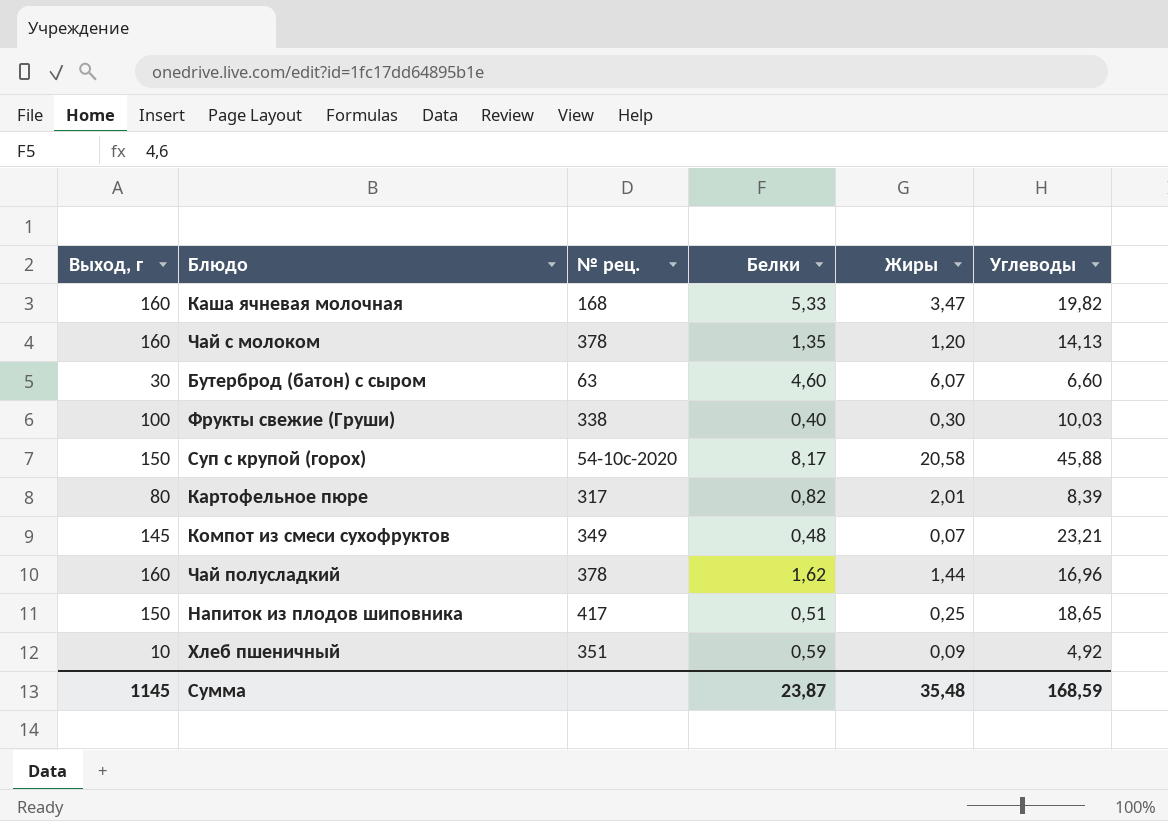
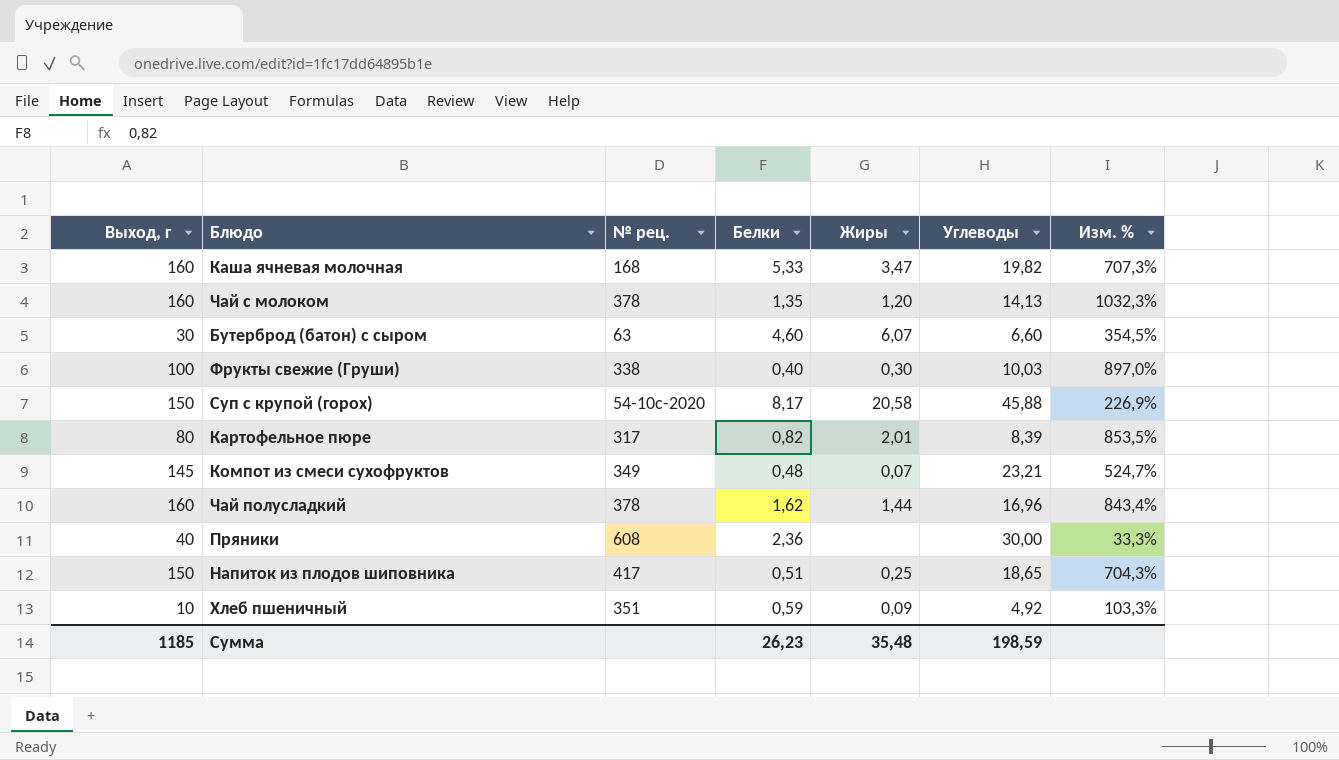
column Изм. % | formula: none -> ([Выход, г] - [Углеводы]) / [Углеводы]
row Пряники: none -> 40 | 608 | 2,36 | none | 30,00 | 33,3%
Сумма | Выход, г: 1145 -> 1185
Сумма | Белки: 23,87 -> 26,23
Сумма | Углеводы: 168,59 -> 198,59

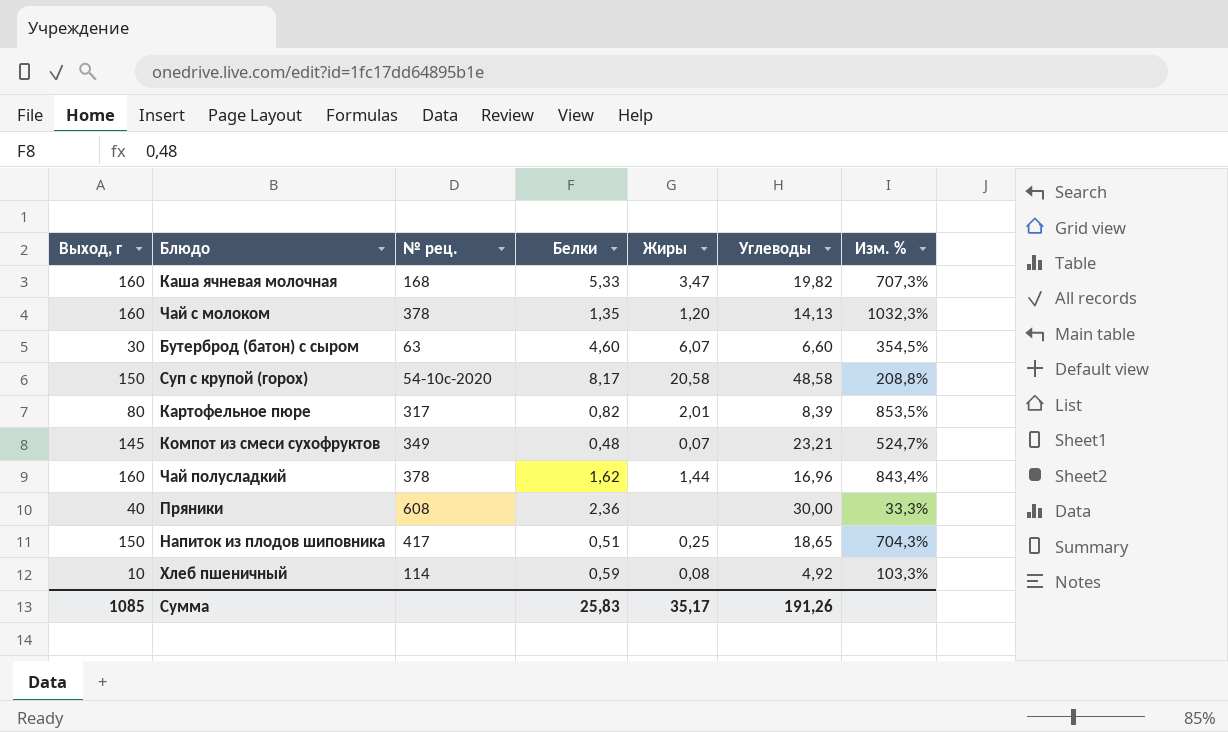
row Фрукты свежие (Груши): 100 | 338 | 0,40 | 0,30 | 10,03 | 897,0% -> none
Суп с крупой (горох) | Углеводы: 45,88 -> 48,58
Суп с крупой (горох) | Изм. %: 226,9% -> 208,8%
Хлеб пшеничный | № рец.: 351 -> 114
Хлеб пшеничный | Жиры: 0,09 -> 0,08
Сумма | Выход, г: 1185 -> 1085
Сумма | Белки: 26,23 -> 25,83
Сумма | Жиры: 35,48 -> 35,17
Сумма | Углеводы: 198,59 -> 191,26

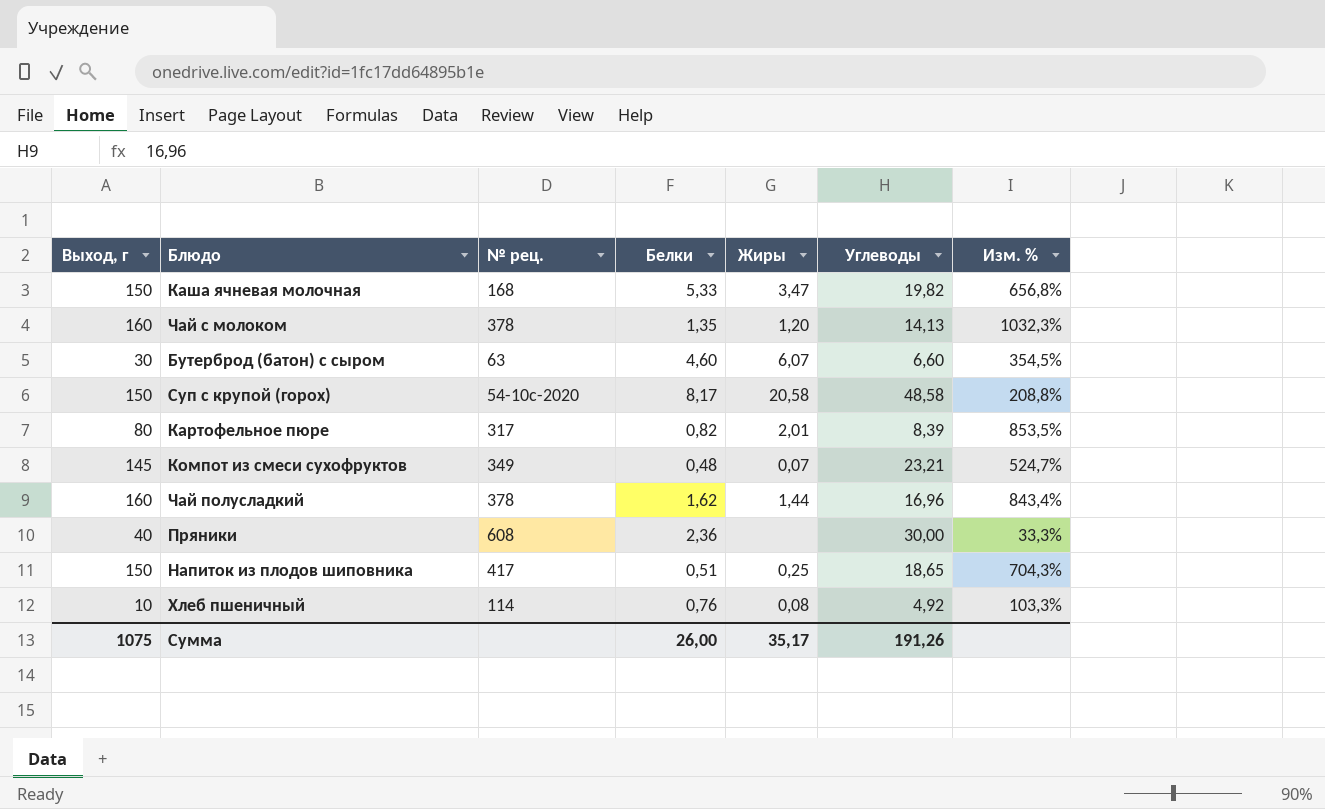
Каша ячневая молочная | Выход, г: 160 -> 150
Каша ячневая молочная | Изм. %: 707,3% -> 656,8%
Хлеб пшеничный | Белки: 0,59 -> 0,76
Сумма | Выход, г: 1085 -> 1075
Сумма | Белки: 25,83 -> 26,00

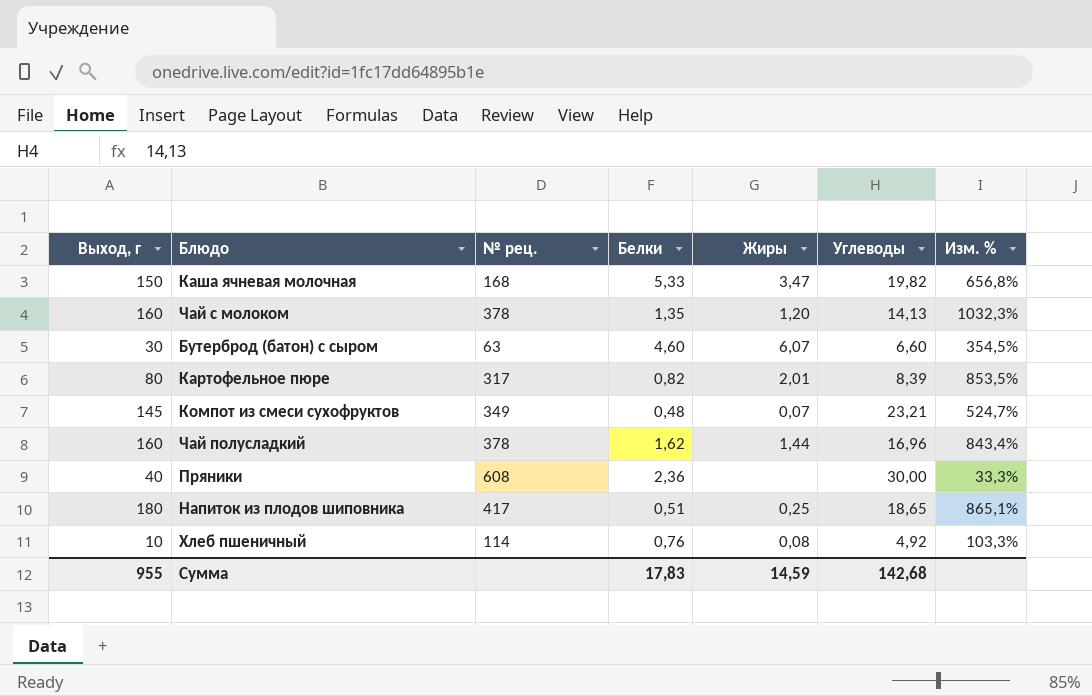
row Суп с крупой (горох): 150 | 54-10с-2020 | 8,17 | 20,58 | 48,58 | 208,8% -> none
Напиток из плодов шиповника | Выход, г: 150 -> 180
Напиток из плодов шиповника | Изм. %: 704,3% -> 865,1%
Сумма | Выход, г: 1075 -> 955
Сумма | Белки: 26,00 -> 17,83
Сумма | Жиры: 35,17 -> 14,59
Сумма | Углеводы: 191,26 -> 142,68

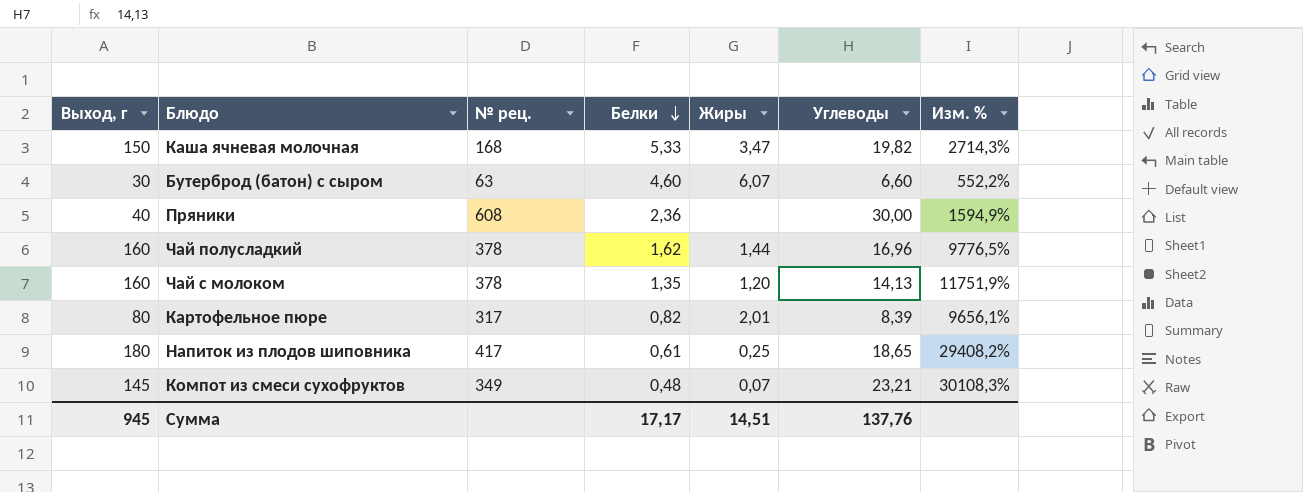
row order: none -> Белки descending
column Изм. % | formula: ([Выход, г] - [Углеводы]) / [Углеводы] -> ([Выход, г] - [Белки]) / [Белки]
row Хлеб пшеничный: 10 | 114 | 0,76 | 0,08 | 4,92 | 103,3% -> none
Напиток из плодов шиповника | Белки: 0,51 -> 0,61
Сумма | Выход, г: 955 -> 945
Сумма | Белки: 17,83 -> 17,17
Сумма | Жиры: 14,59 -> 14,51
Сумма | Углеводы: 142,68 -> 137,76

